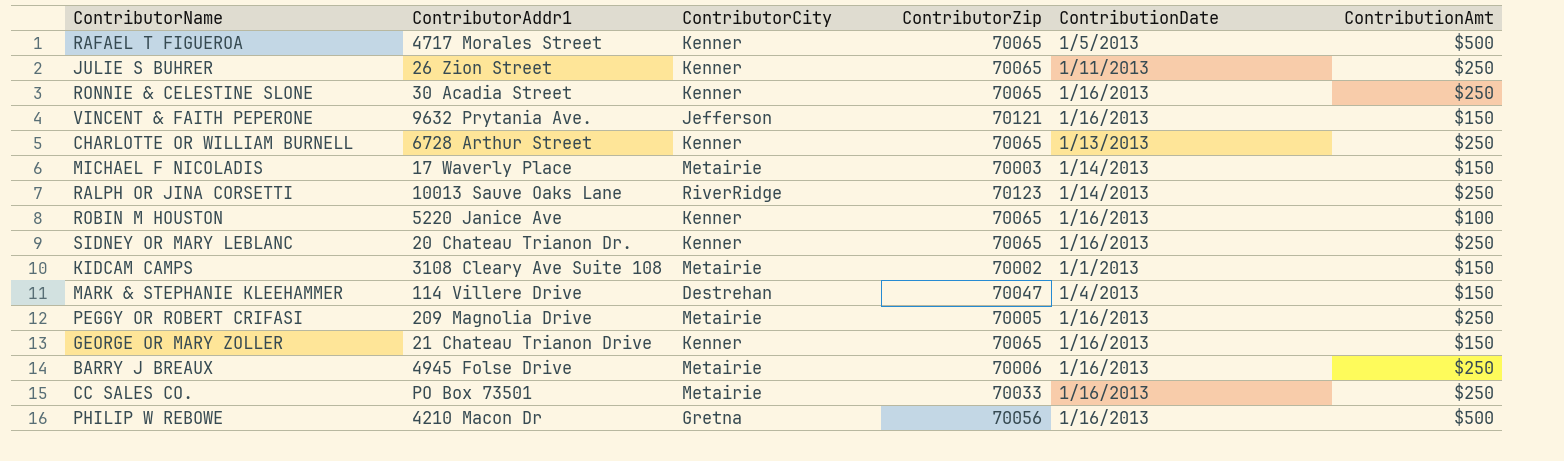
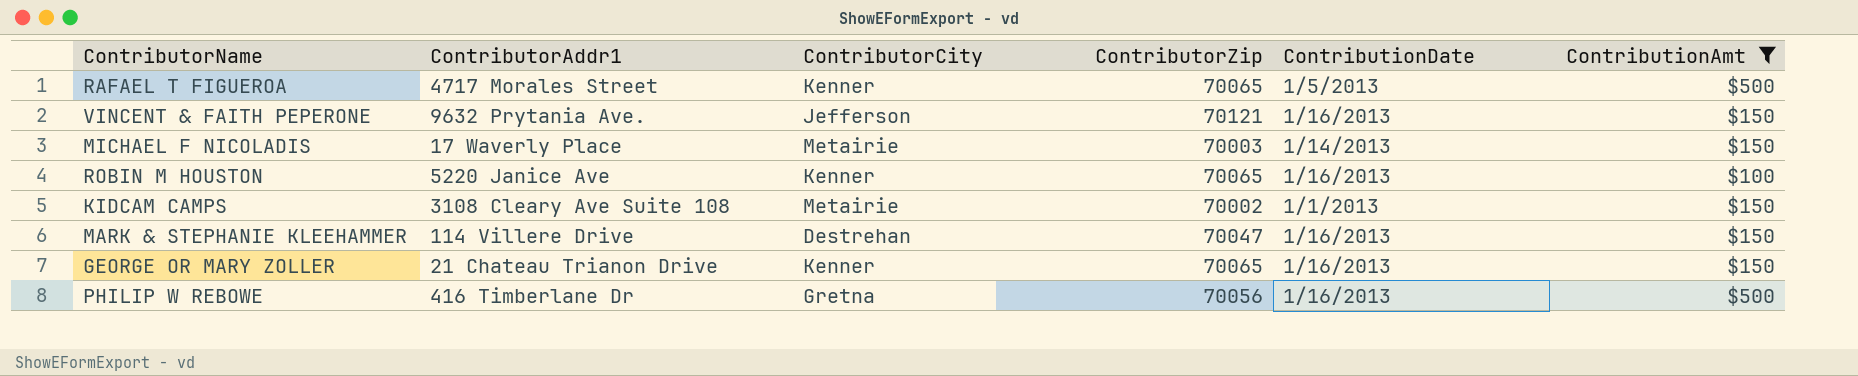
filter: none -> ContributionAmt != $250
MARK & STEPHANIE KLEEHAMMER | ContributionDate: 1/4/2013 -> 1/16/2013
PHILIP W REBOWE | ContributorAddr1: 4210 Macon Dr -> 416 Timberlane Dr

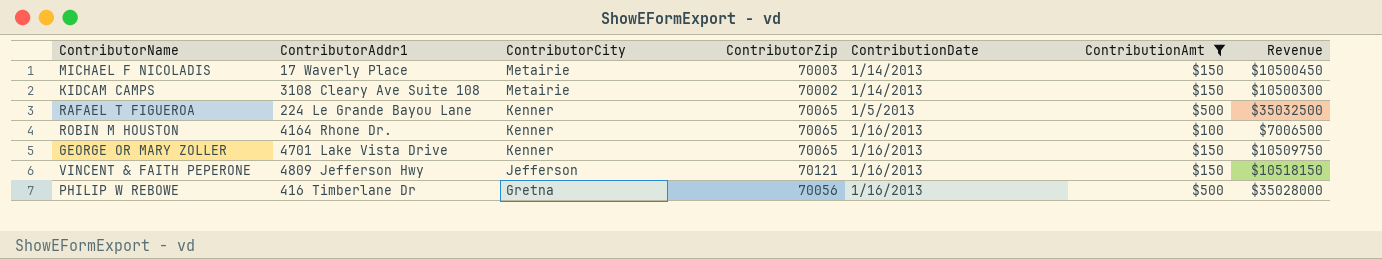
row order: none -> ContributorCity descending
column Revenue | formula: none -> [ContributorZip] * [ContributionAmt]
row MARK & STEPHANIE KLEEHAMMER: 114 Villere Drive | Destrehan | 70047 | 1/16/2013 | $150 -> none
KIDCAM CAMPS | ContributionDate: 1/1/2013 -> 1/14/2013
RAFAEL T FIGUEROA | ContributorAddr1: 4717 Morales Street -> 224 Le Grande Bayou Lane
ROBIN M HOUSTON | ContributorAddr1: 5220 Janice Ave -> 4164 Rhone Dr.
GEORGE OR MARY ZOLLER | ContributorAddr1: 21 Chateau Trianon Drive -> 4701 Lake Vista Drive
VINCENT & FAITH PEPERONE | ContributorAddr1: 9632 Prytania Ave. -> 4809 Jefferson Hwy

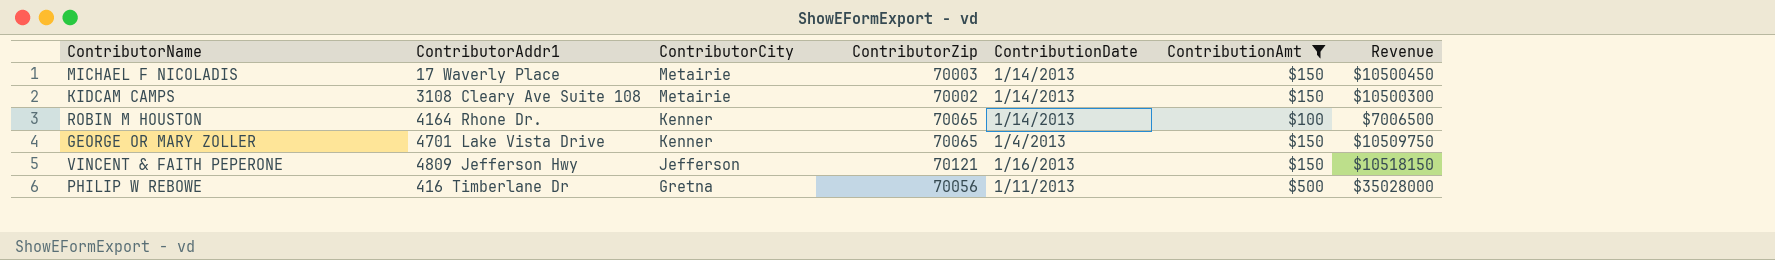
row RAFAEL T FIGUEROA: 224 Le Grande Bayou Lane | Kenner | 70065 | 1/5/2013 | $500 | $35032500 -> none
ROBIN M HOUSTON | ContributionDate: 1/16/2013 -> 1/14/2013
GEORGE OR MARY ZOLLER | ContributionDate: 1/16/2013 -> 1/4/2013
PHILIP W REBOWE | ContributionDate: 1/16/2013 -> 1/11/2013

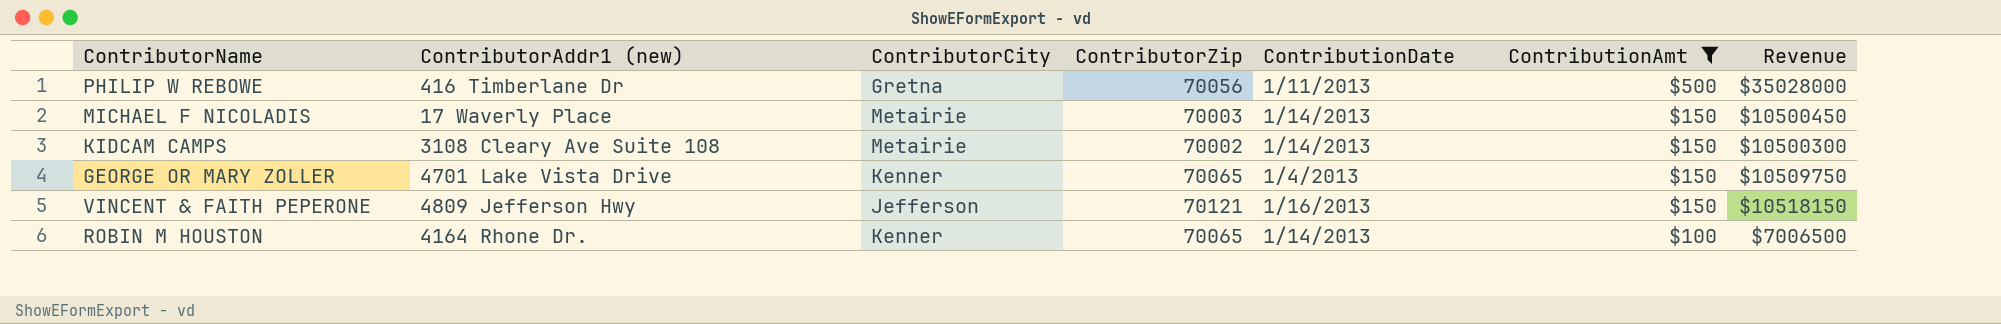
row order: ContributorCity descending -> ContributionAmt descending
column name: ContributorAddr1 -> ContributorAddr1 (new)

